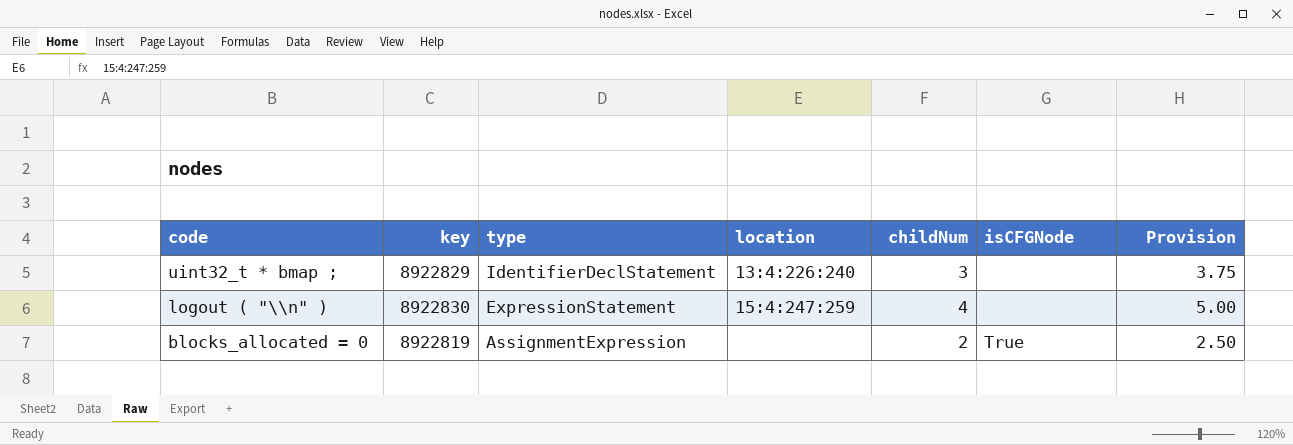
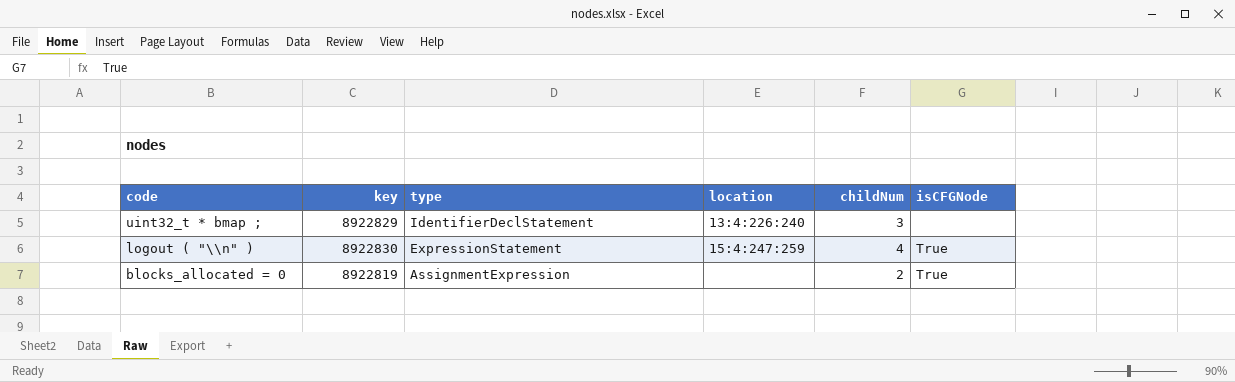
column Provision | formula: [childNum] * 1.25 -> none
logout ( "\\n" ) | isCFGNode: none -> True

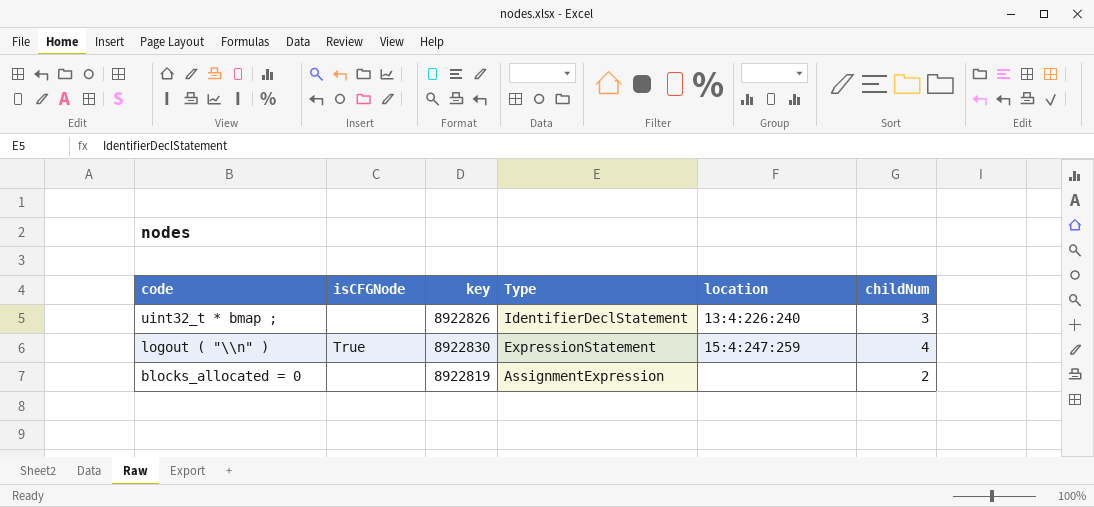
column isCFGNode | position: 6 -> 2
column name: type -> Type
uint32_t * bmap ; | key: 8922829 -> 8922826
blocks_allocated = 0 | isCFGNode: True -> none

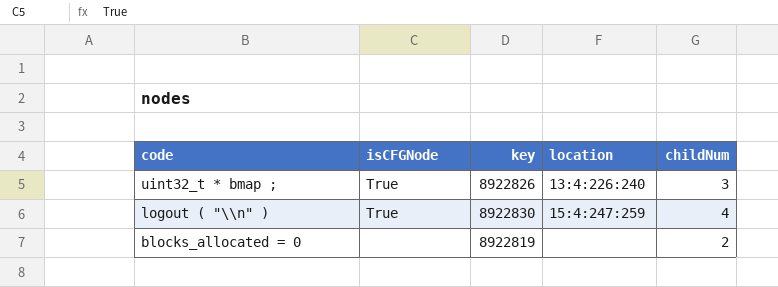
column Type | position: 4 -> none
uint32_t * bmap ; | isCFGNode: none -> True

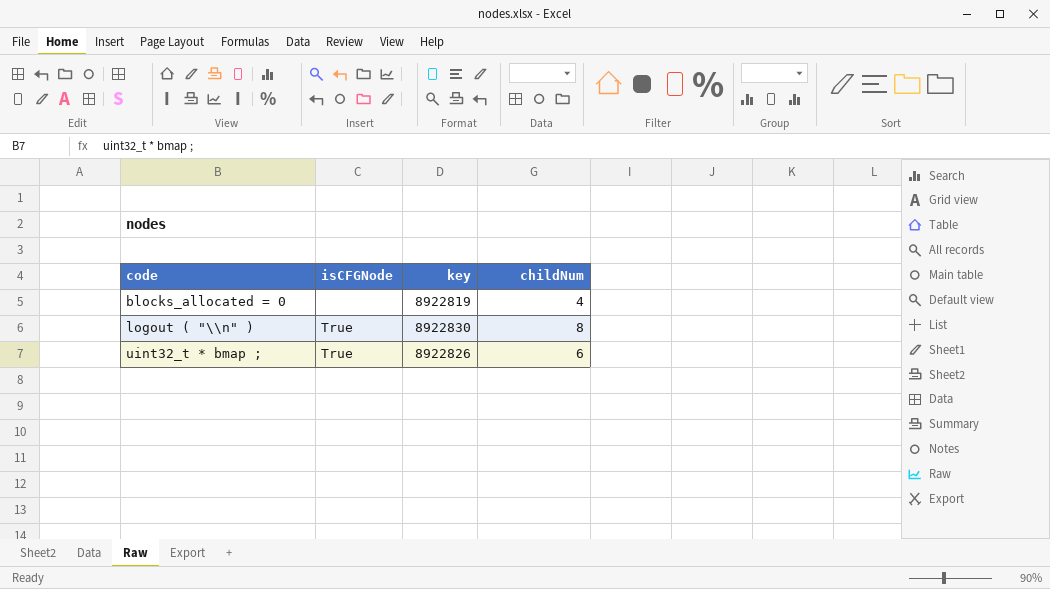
row order: code descending -> code ascending
column location | position: 4 -> none
blocks_allocated = 0 | childNum: 2 -> 4
logout ( "\\n" ) | childNum: 4 -> 8
uint32_t * bmap ; | childNum: 3 -> 6

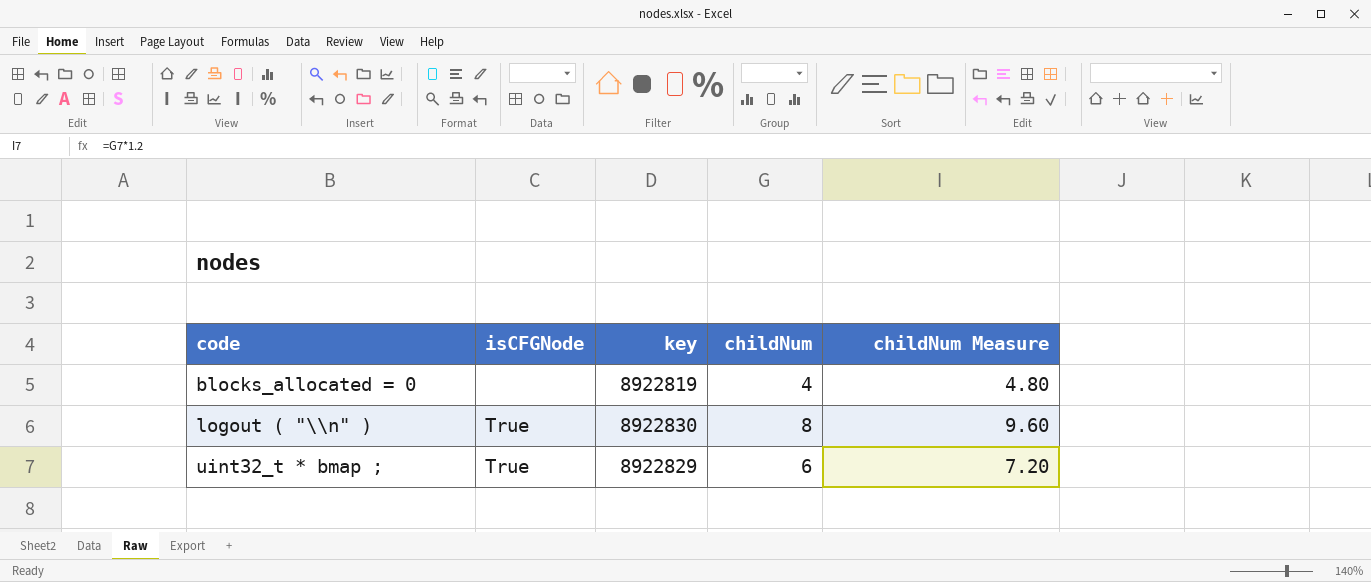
column childNum Measure | formula: none -> [childNum] * 1.2
uint32_t * bmap ; | key: 8922826 -> 8922829

